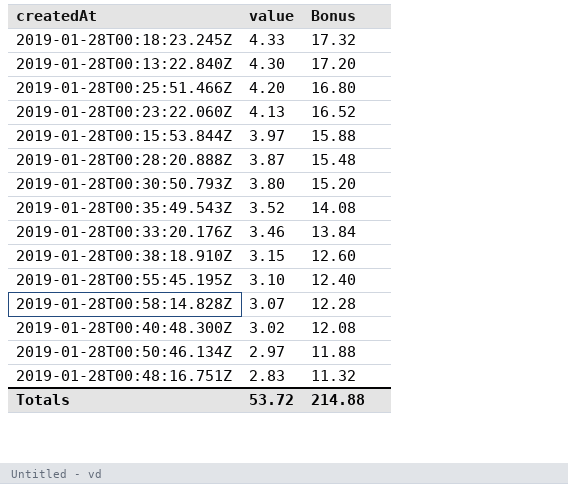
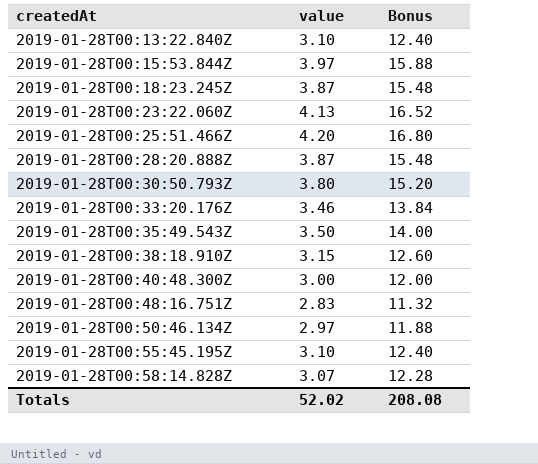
row order: value descending -> createdAt ascending
2019-01-28T00:13:22.840Z | value: 4.30 -> 3.10
2019-01-28T00:13:22.840Z | Bonus: 17.20 -> 12.40
2019-01-28T00:18:23.245Z | value: 4.33 -> 3.87
2019-01-28T00:18:23.245Z | Bonus: 17.32 -> 15.48
2019-01-28T00:35:49.543Z | value: 3.52 -> 3.50
2019-01-28T00:35:49.543Z | Bonus: 14.08 -> 14.00
2019-01-28T00:40:48.300Z | value: 3.02 -> 3.00
2019-01-28T00:40:48.300Z | Bonus: 12.08 -> 12.00
Totals | value: 53.72 -> 52.02
Totals | Bonus: 214.88 -> 208.08

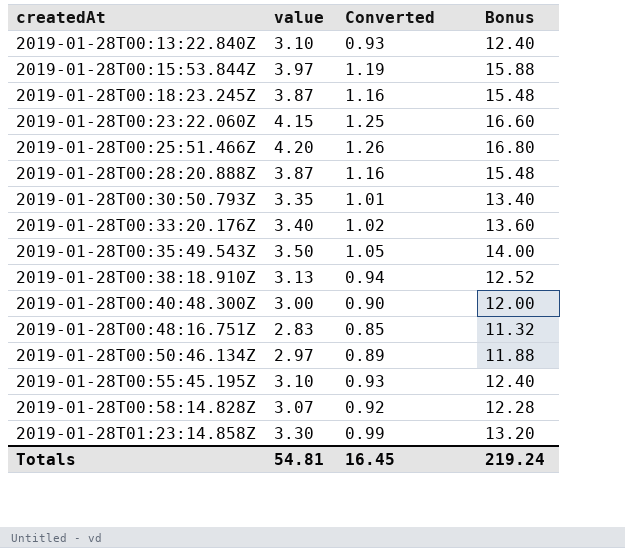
column Converted | formula: none -> [value] * 0.3
2019-01-28T00:23:22.060Z | value: 4.13 -> 4.15
2019-01-28T00:23:22.060Z | Bonus: 16.52 -> 16.60
2019-01-28T00:30:50.793Z | value: 3.80 -> 3.35
2019-01-28T00:30:50.793Z | Bonus: 15.20 -> 13.40
2019-01-28T00:33:20.176Z | value: 3.46 -> 3.40
2019-01-28T00:33:20.176Z | Bonus: 13.84 -> 13.60
2019-01-28T00:38:18.910Z | value: 3.15 -> 3.13
2019-01-28T00:38:18.910Z | Bonus: 12.60 -> 12.52
row 2019-01-28T01:23:14.858Z: none -> 3.30 | 0.99 | 13.20
Totals | value: 52.02 -> 54.81
Totals | Bonus: 208.08 -> 219.24

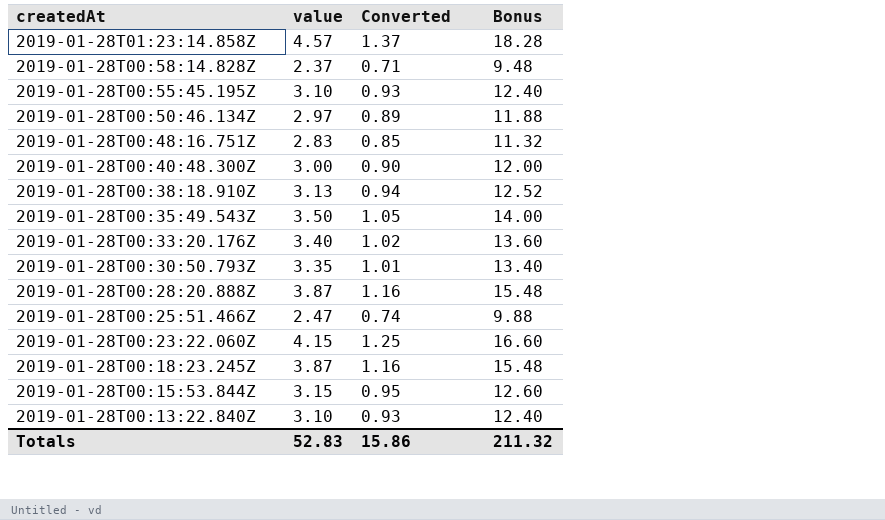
row order: createdAt ascending -> createdAt descending
2019-01-28T01:23:14.858Z | value: 3.30 -> 4.57
2019-01-28T01:23:14.858Z | Converted: 0.99 -> 1.37
2019-01-28T01:23:14.858Z | Bonus: 13.20 -> 18.28
2019-01-28T00:58:14.828Z | value: 3.07 -> 2.37
2019-01-28T00:58:14.828Z | Converted: 0.92 -> 0.71
2019-01-28T00:58:14.828Z | Bonus: 12.28 -> 9.48
2019-01-28T00:25:51.466Z | value: 4.20 -> 2.47
2019-01-28T00:25:51.466Z | Converted: 1.26 -> 0.74
2019-01-28T00:25:51.466Z | Bonus: 16.80 -> 9.88
2019-01-28T00:15:53.844Z | value: 3.97 -> 3.15
2019-01-28T00:15:53.844Z | Converted: 1.19 -> 0.95
2019-01-28T00:15:53.844Z | Bonus: 15.88 -> 12.60
Totals | value: 54.81 -> 52.83
Totals | Converted: 16.45 -> 15.86
Totals | Bonus: 219.24 -> 211.32

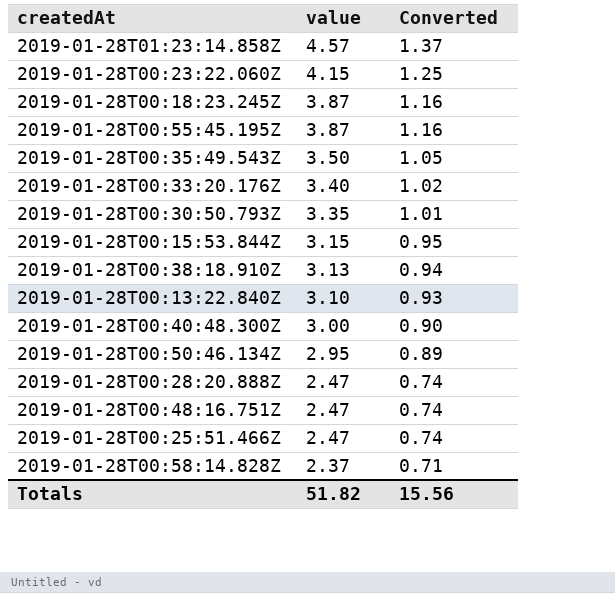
row order: createdAt descending -> value descending
column Bonus | formula: [value] * 4 -> none
2019-01-28T00:55:45.195Z | value: 3.10 -> 3.87
2019-01-28T00:55:45.195Z | Converted: 0.93 -> 1.16
2019-01-28T00:50:46.134Z | value: 2.97 -> 2.95
2019-01-28T00:28:20.888Z | value: 3.87 -> 2.47
2019-01-28T00:28:20.888Z | Converted: 1.16 -> 0.74
2019-01-28T00:48:16.751Z | value: 2.83 -> 2.47
2019-01-28T00:48:16.751Z | Converted: 0.85 -> 0.74
Totals | value: 52.83 -> 51.82
Totals | Converted: 15.86 -> 15.56

